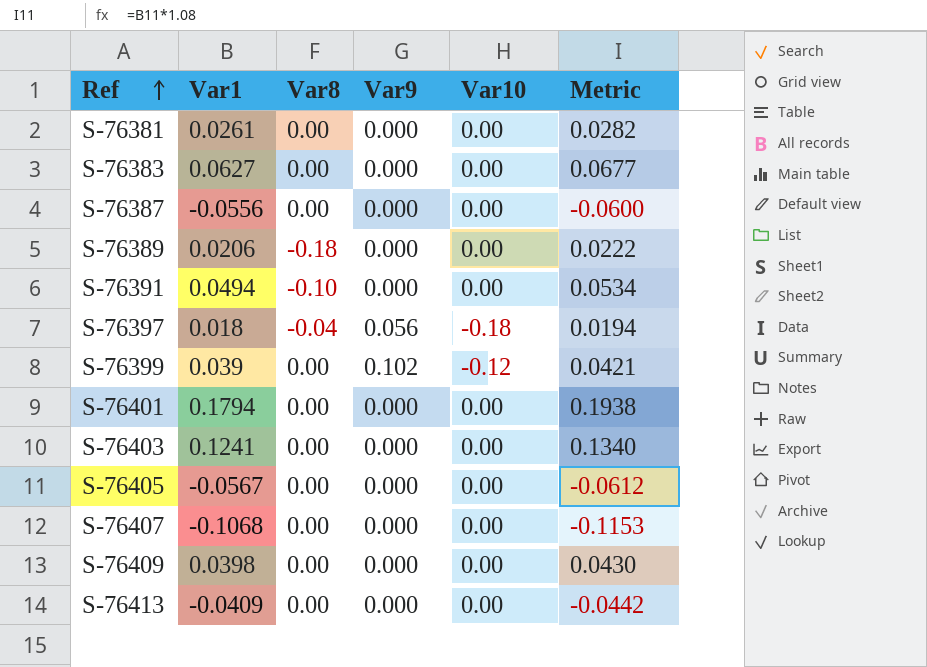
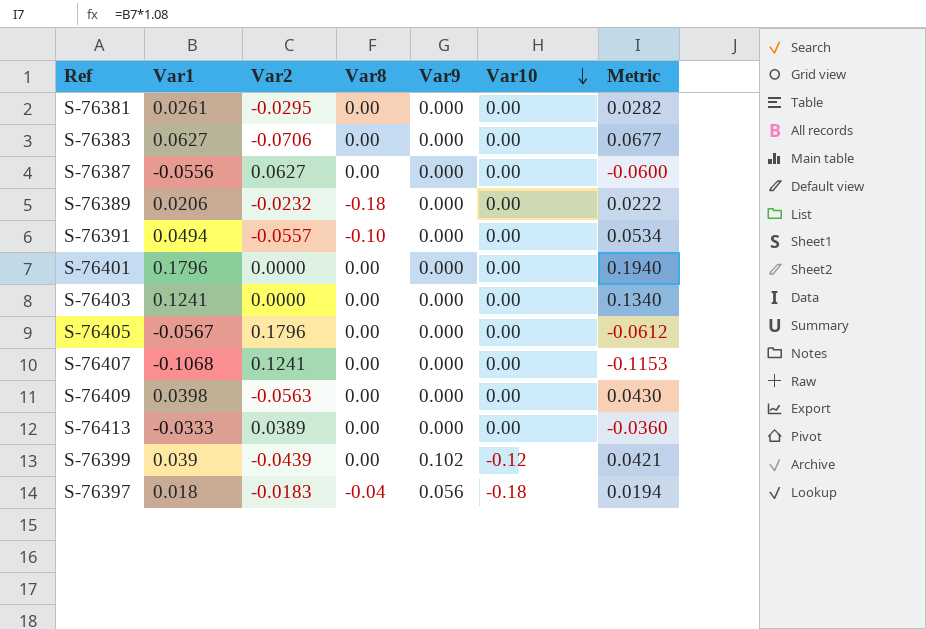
row order: Ref ascending -> Var10 descending
column Var2 | position: none -> 3
S-76401 | Var1: 0.1794 -> 0.1796
S-76401 | Metric: 0.1938 -> 0.1940
S-76413 | Var1: -0.0409 -> -0.0333
S-76413 | Metric: -0.0442 -> -0.0360

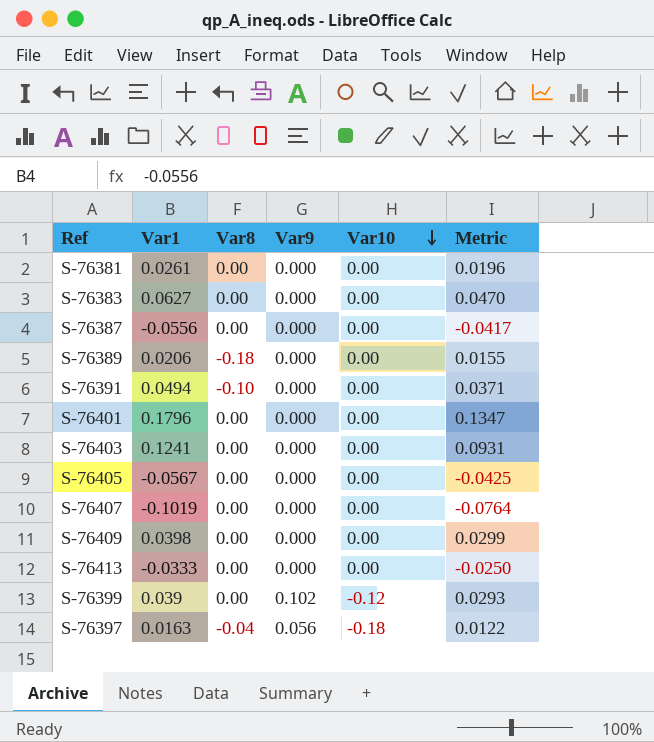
column Var2 | position: 3 -> none
column Metric | formula: [Var1] * 1.08 -> [Var1] * 0.75
S-76407 | Var1: -0.1068 -> -0.1019
S-76397 | Var1: 0.018 -> 0.0163

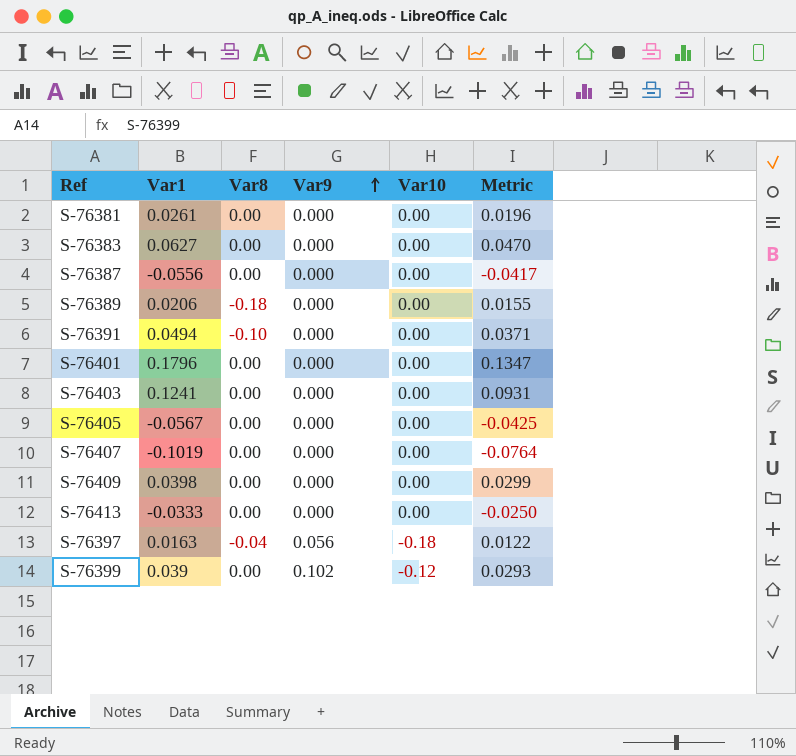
row order: Var10 descending -> Var9 ascending

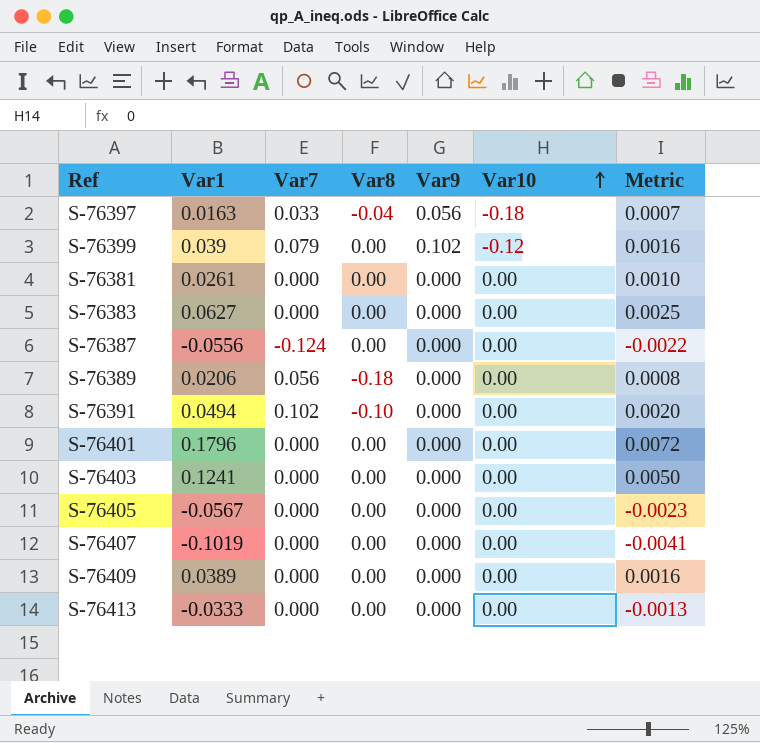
row order: Var9 ascending -> Var10 ascending
column Var7 | position: none -> 3
column Metric | formula: [Var1] * 0.75 -> [Var1] * 0.04
S-76409 | Var1: 0.0398 -> 0.0389

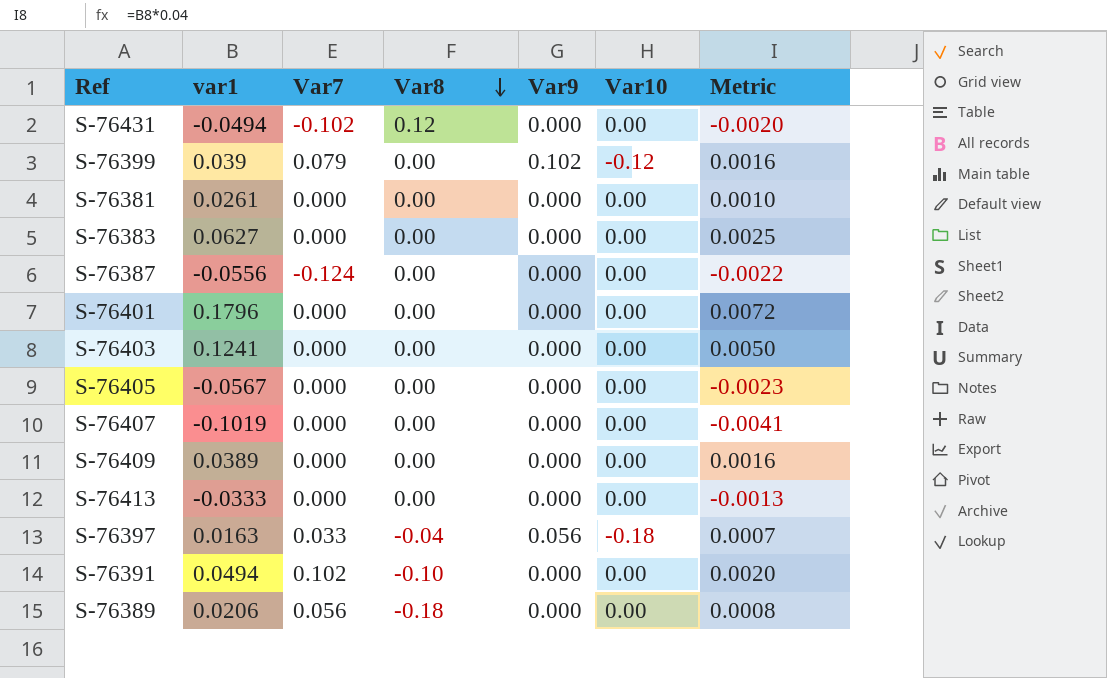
row order: Var10 ascending -> Var8 descending
column name: Var1 -> var1
row S-76431: none -> -0.0494 | -0.102 | 0.12 | 0.000 | 0.00 | -0.0020

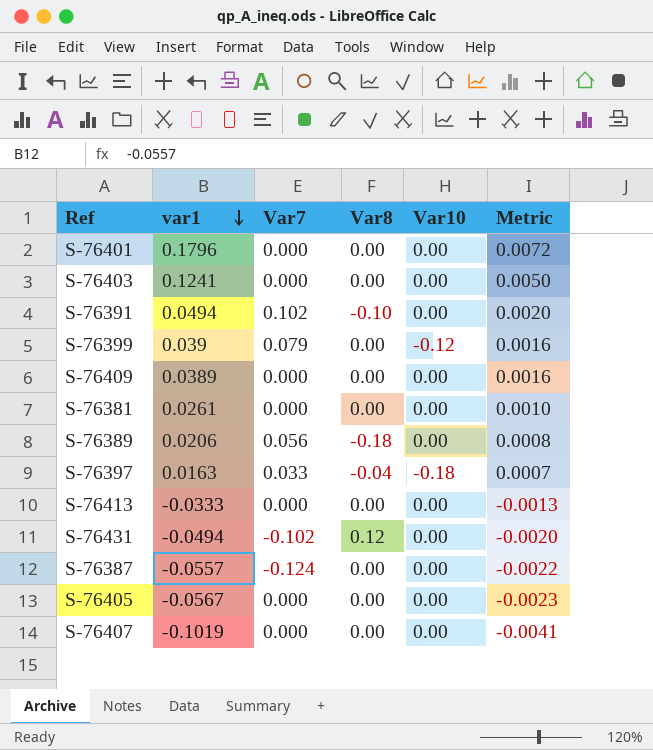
row order: Var8 descending -> var1 descending
column Var9 | position: 5 -> none
row S-76383: 0.0627 | 0.000 | 0.00 | 0.000 | 0.00 | 0.0025 -> none
S-76387 | var1: -0.0556 -> -0.0557

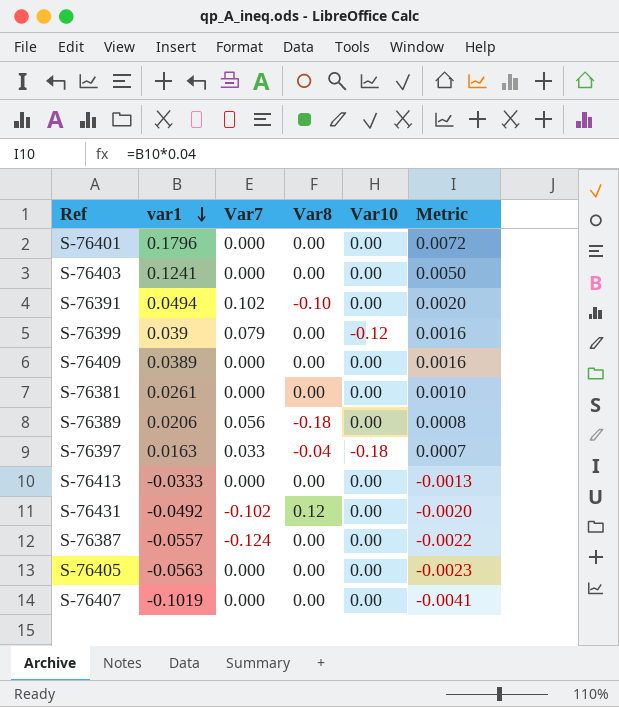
S-76431 | var1: -0.0494 -> -0.0492
S-76405 | var1: -0.0567 -> -0.0563

